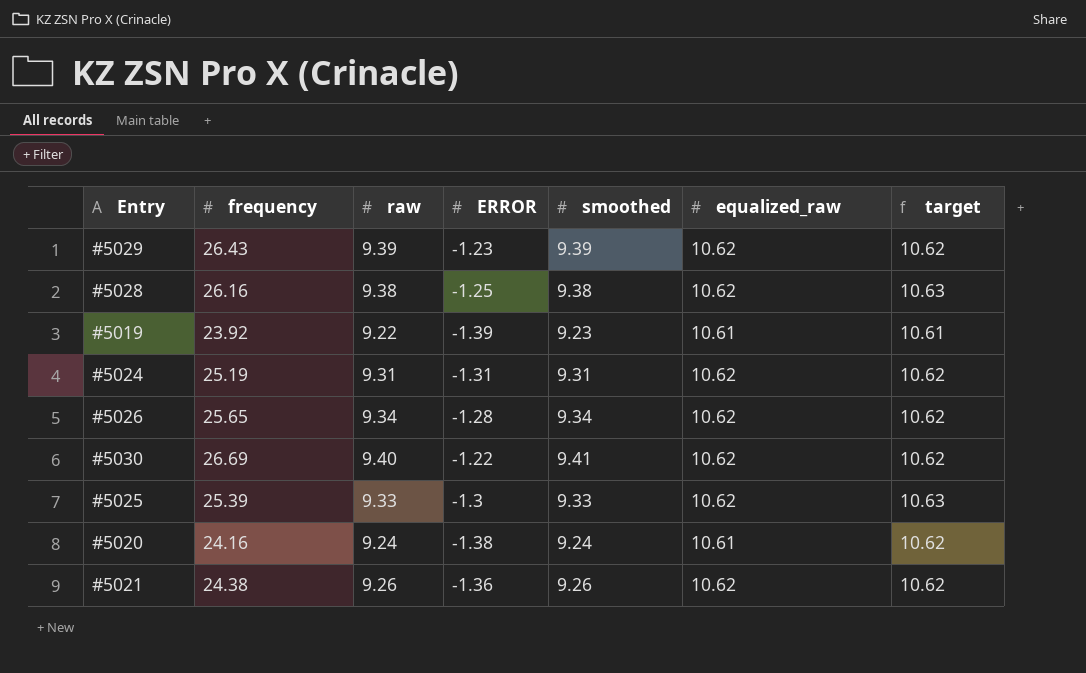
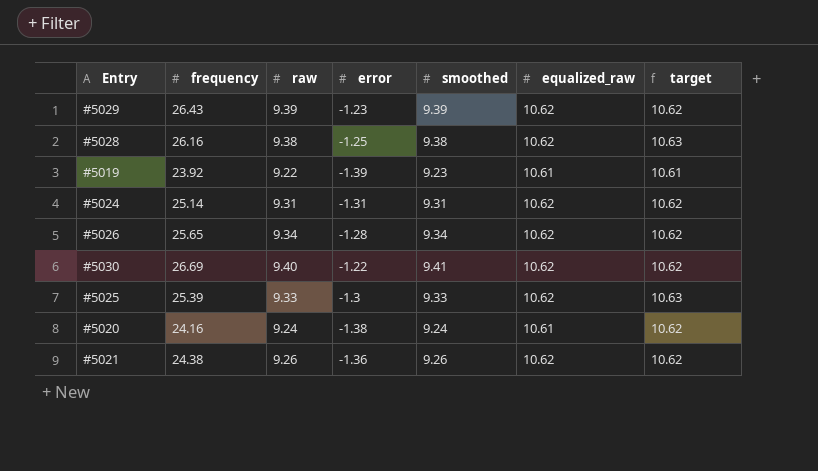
column name: ERROR -> error
#5024 | frequency: 25.19 -> 25.14

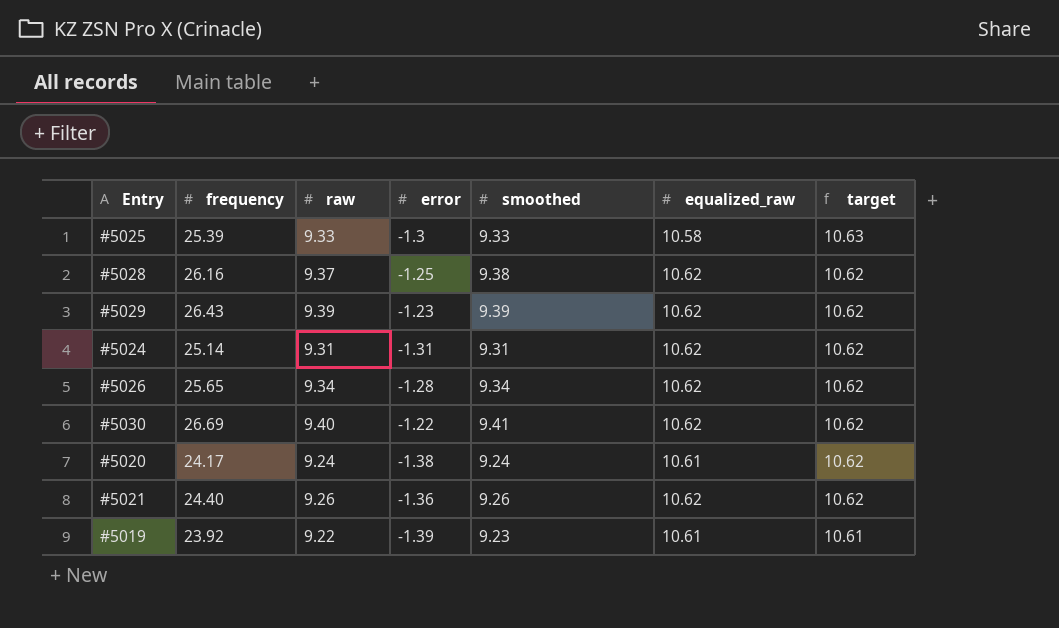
row order: none -> target descending
#5025 | equalized_raw: 10.62 -> 10.58
#5028 | raw: 9.38 -> 9.37
#5028 | target: 10.63 -> 10.62
#5020 | frequency: 24.16 -> 24.17
#5021 | frequency: 24.38 -> 24.40

